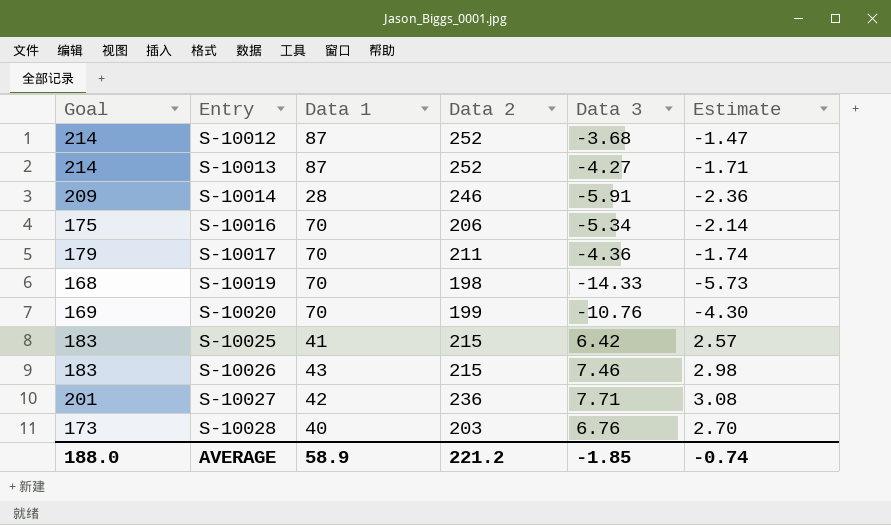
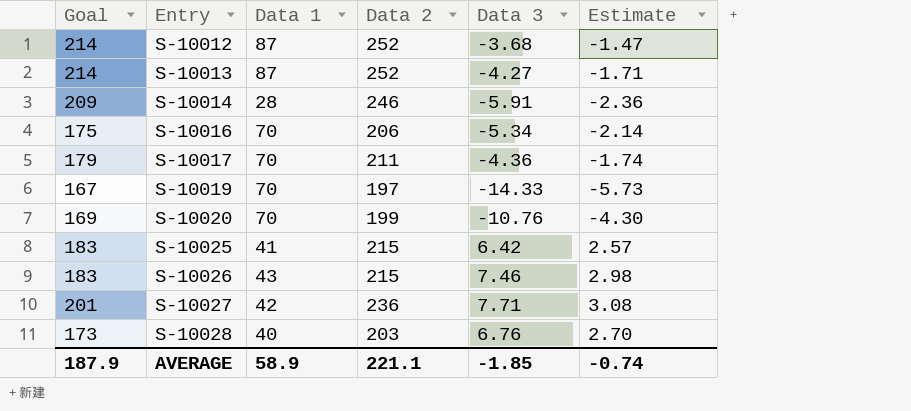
S-10019 | Goal: 168 -> 167
S-10019 | Data 2: 198 -> 197
AVERAGE | Goal: 188.0 -> 187.9
AVERAGE | Data 2: 221.2 -> 221.1

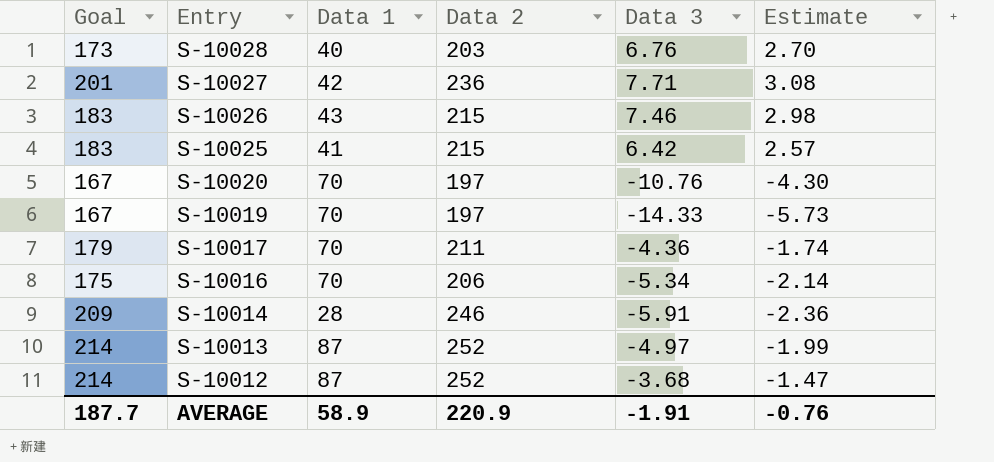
row order: Entry ascending -> Entry descending
S-10020 | Goal: 169 -> 167
S-10020 | Data 2: 199 -> 197
S-10013 | Data 3: -4.27 -> -4.97
S-10013 | Estimate: -1.71 -> -1.99
AVERAGE | Goal: 187.9 -> 187.7
AVERAGE | Data 2: 221.1 -> 220.9
AVERAGE | Data 3: -1.85 -> -1.91
AVERAGE | Estimate: -0.74 -> -0.76

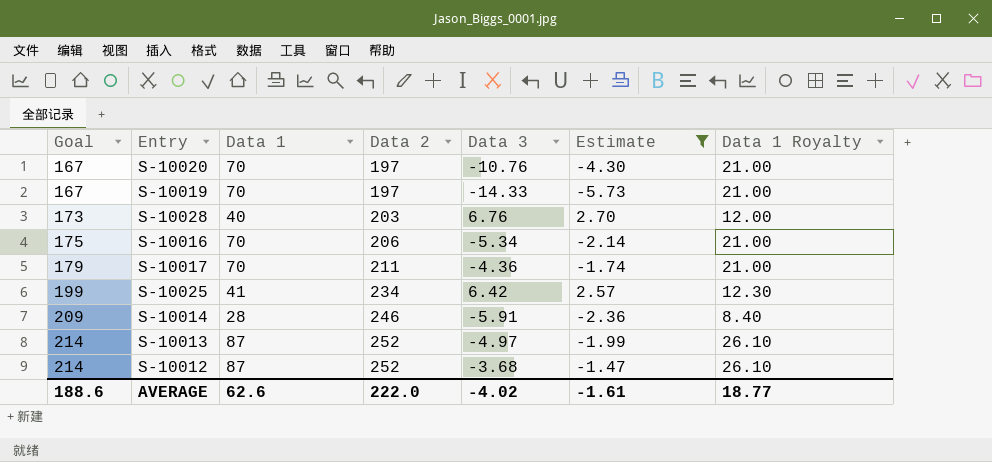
filter: none -> Estimate <= 2.70
row order: Entry descending -> Goal ascending
column Data 1 Royalty | formula: none -> [Data 1] * 0.3
S-10025 | Goal: 183 -> 199
S-10025 | Data 2: 215 -> 234
AVERAGE | Goal: 187.7 -> 188.6
AVERAGE | Data 1: 58.9 -> 62.6
AVERAGE | Data 2: 220.9 -> 222.0
AVERAGE | Data 3: -1.91 -> -4.02
AVERAGE | Estimate: -0.76 -> -1.61

